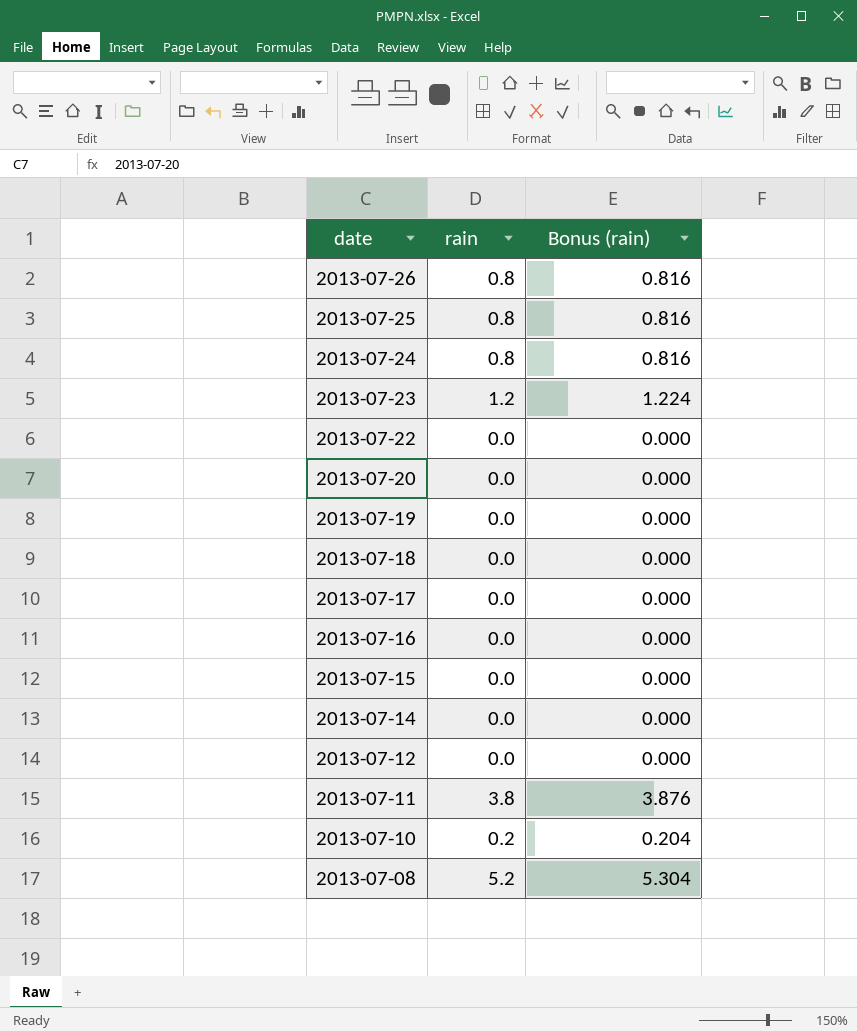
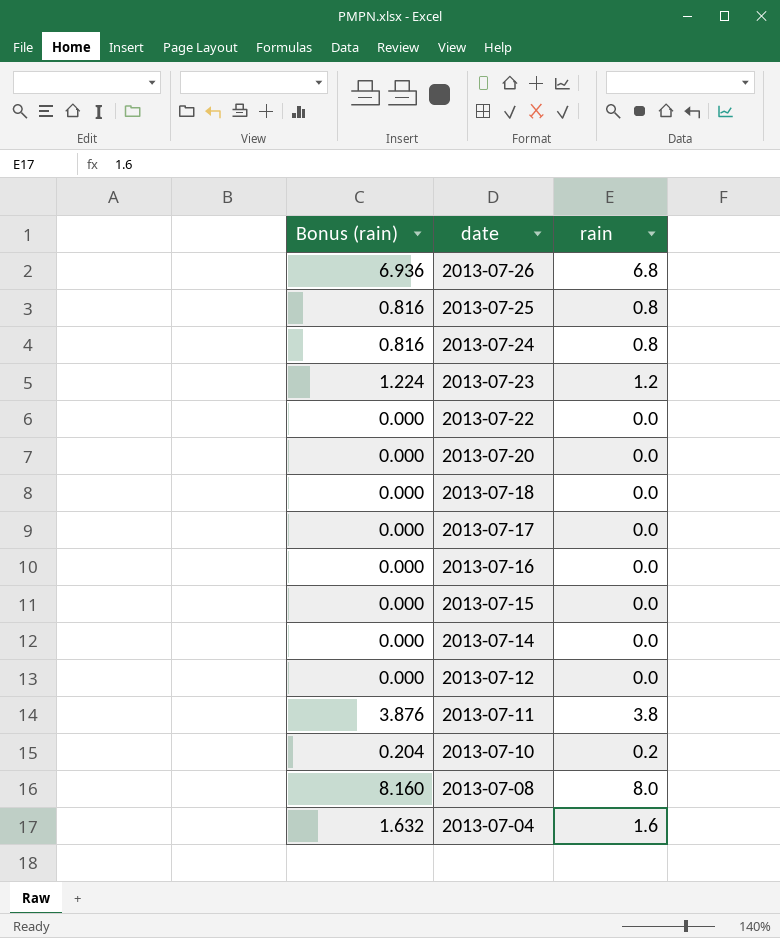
column Bonus (rain) | position: 3 -> 1
row 2013-07-19: 0.0 | 0.000 -> none
2013-07-26 | Bonus (rain): 0.816 -> 6.936
2013-07-26 | rain: 0.8 -> 6.8
2013-07-08 | Bonus (rain): 5.304 -> 8.160
2013-07-08 | rain: 5.2 -> 8.0
row 2013-07-04: none -> 1.632 | 1.6

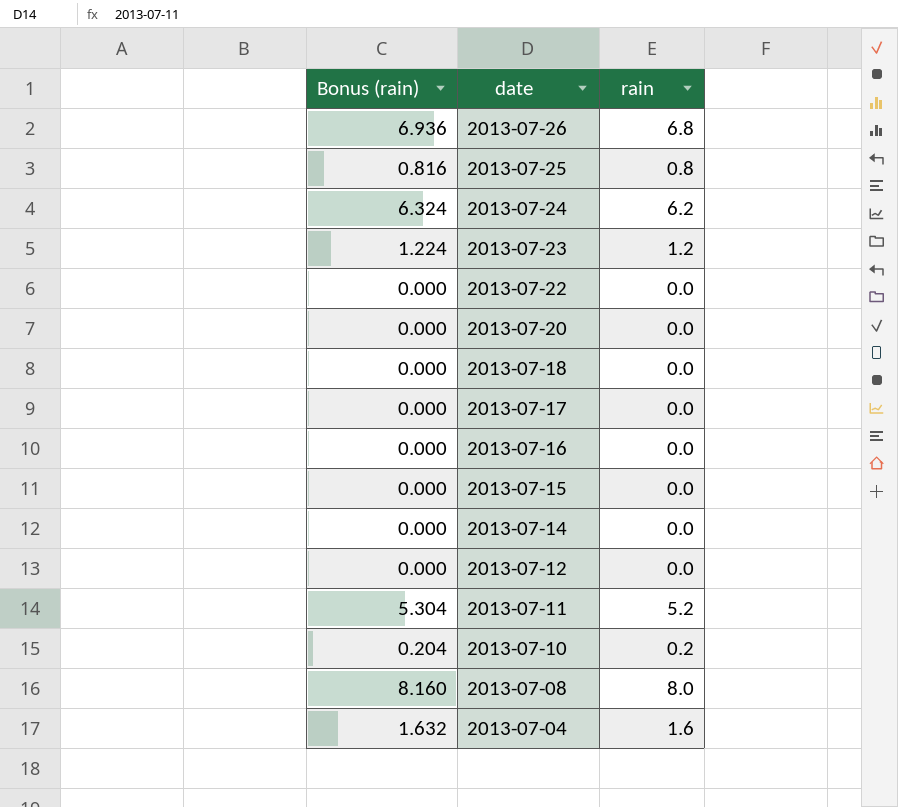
2013-07-24 | Bonus (rain): 0.816 -> 6.324
2013-07-24 | rain: 0.8 -> 6.2
2013-07-11 | Bonus (rain): 3.876 -> 5.304
2013-07-11 | rain: 3.8 -> 5.2

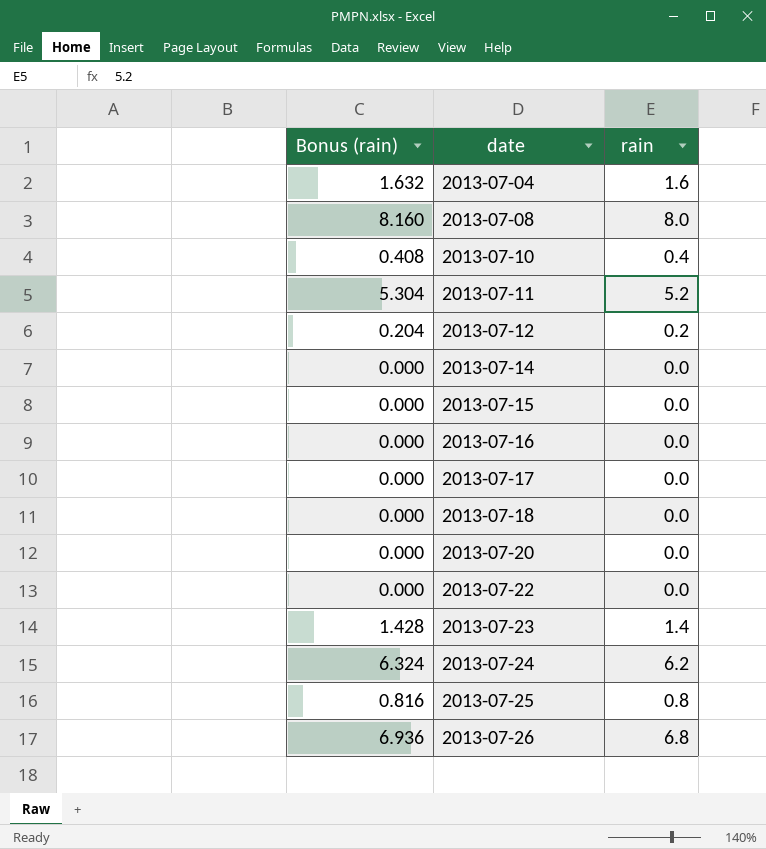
row order: date descending -> date ascending
2013-07-10 | Bonus (rain): 0.204 -> 0.408
2013-07-10 | rain: 0.2 -> 0.4
2013-07-12 | Bonus (rain): 0.000 -> 0.204
2013-07-12 | rain: 0.0 -> 0.2
2013-07-23 | Bonus (rain): 1.224 -> 1.428
2013-07-23 | rain: 1.2 -> 1.4

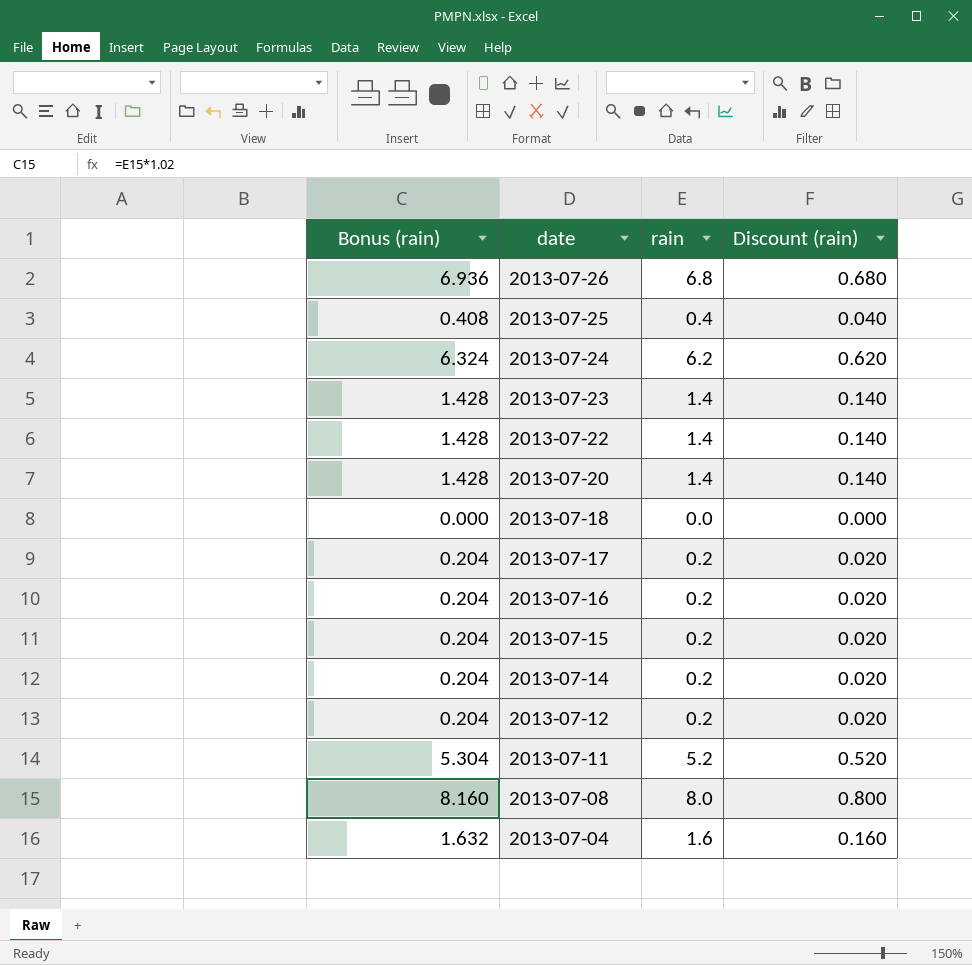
row order: date ascending -> date descending
column Discount (rain) | formula: none -> [rain] * 0.1
row 2013-07-10: 0.408 | 0.4 -> none
2013-07-25 | Bonus (rain): 0.816 -> 0.408
2013-07-25 | rain: 0.8 -> 0.4
2013-07-22 | Bonus (rain): 0.000 -> 1.428
2013-07-22 | rain: 0.0 -> 1.4
2013-07-20 | Bonus (rain): 0.000 -> 1.428
2013-07-20 | rain: 0.0 -> 1.4
2013-07-17 | Bonus (rain): 0.000 -> 0.204
2013-07-17 | rain: 0.0 -> 0.2
2013-07-16 | Bonus (rain): 0.000 -> 0.204
2013-07-16 | rain: 0.0 -> 0.2
2013-07-15 | Bonus (rain): 0.000 -> 0.204
2013-07-15 | rain: 0.0 -> 0.2
2013-07-14 | Bonus (rain): 0.000 -> 0.204
2013-07-14 | rain: 0.0 -> 0.2

